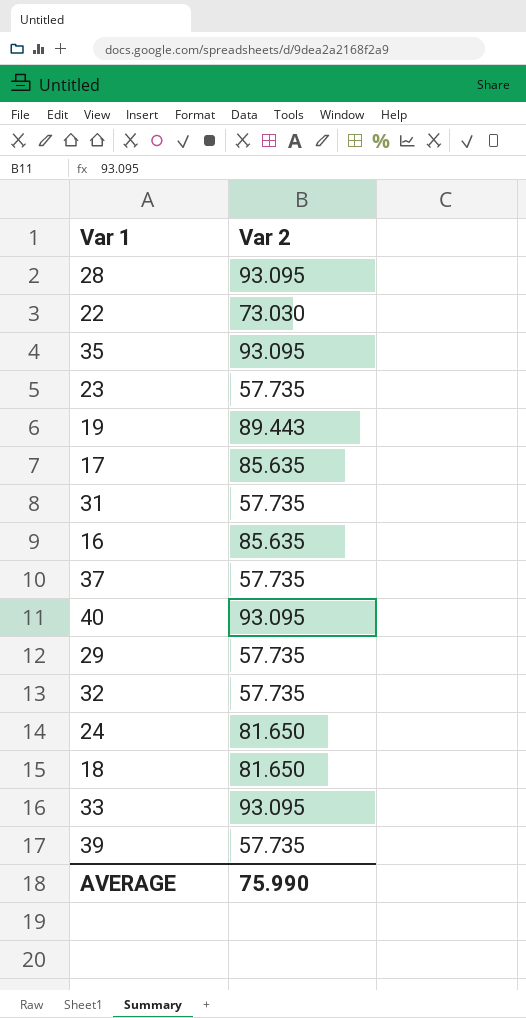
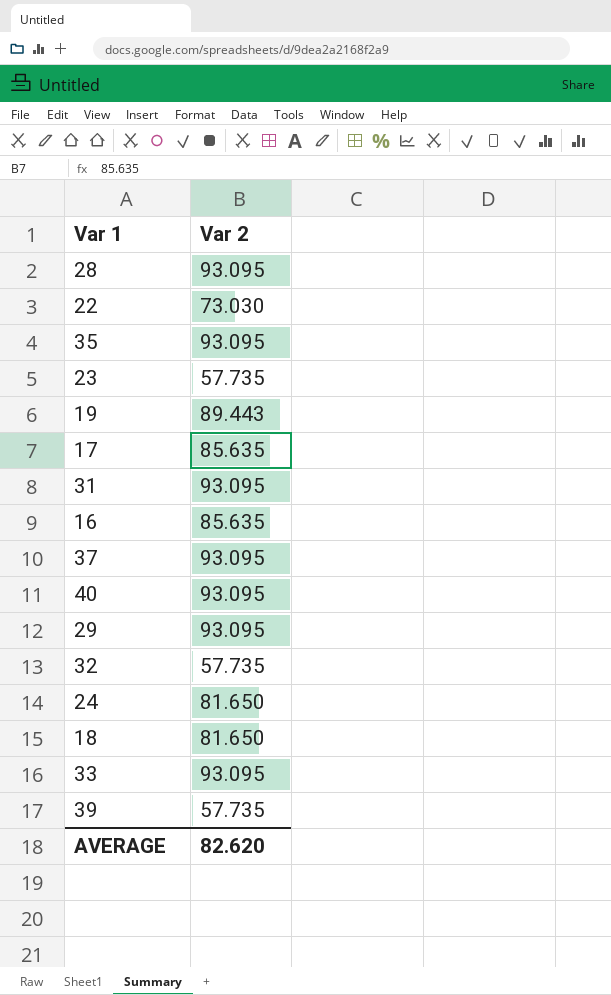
31 | Var 2: 57.735 -> 93.095
37 | Var 2: 57.735 -> 93.095
29 | Var 2: 57.735 -> 93.095
AVERAGE | Var 2: 75.990 -> 82.620

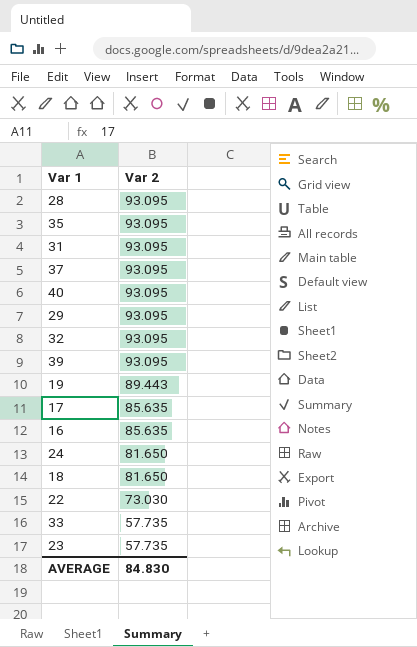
row order: none -> Var 2 descending
32 | Var 2: 57.735 -> 93.095
39 | Var 2: 57.735 -> 93.095
33 | Var 2: 93.095 -> 57.735
AVERAGE | Var 2: 82.620 -> 84.830

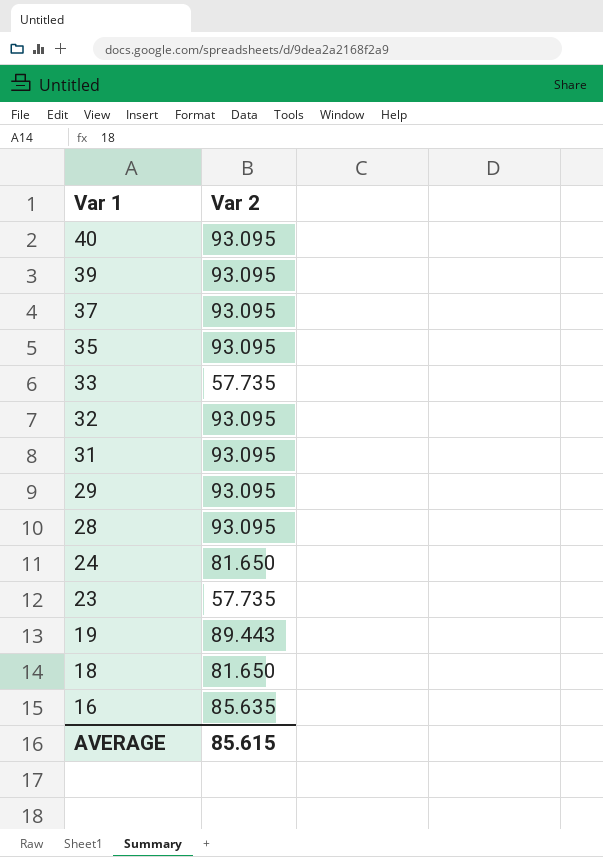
row order: Var 2 descending -> Var 1 descending
row 17: 85.635 -> none
row 22: 73.030 -> none
AVERAGE | Var 2: 84.830 -> 85.615

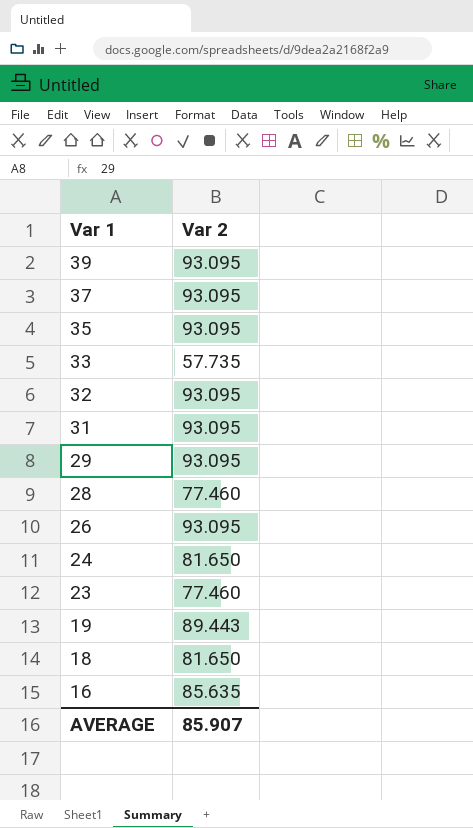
row 40: 93.095 -> none
28 | Var 2: 93.095 -> 77.460
row 26: none -> 93.095
23 | Var 2: 57.735 -> 77.460
AVERAGE | Var 2: 85.615 -> 85.907

